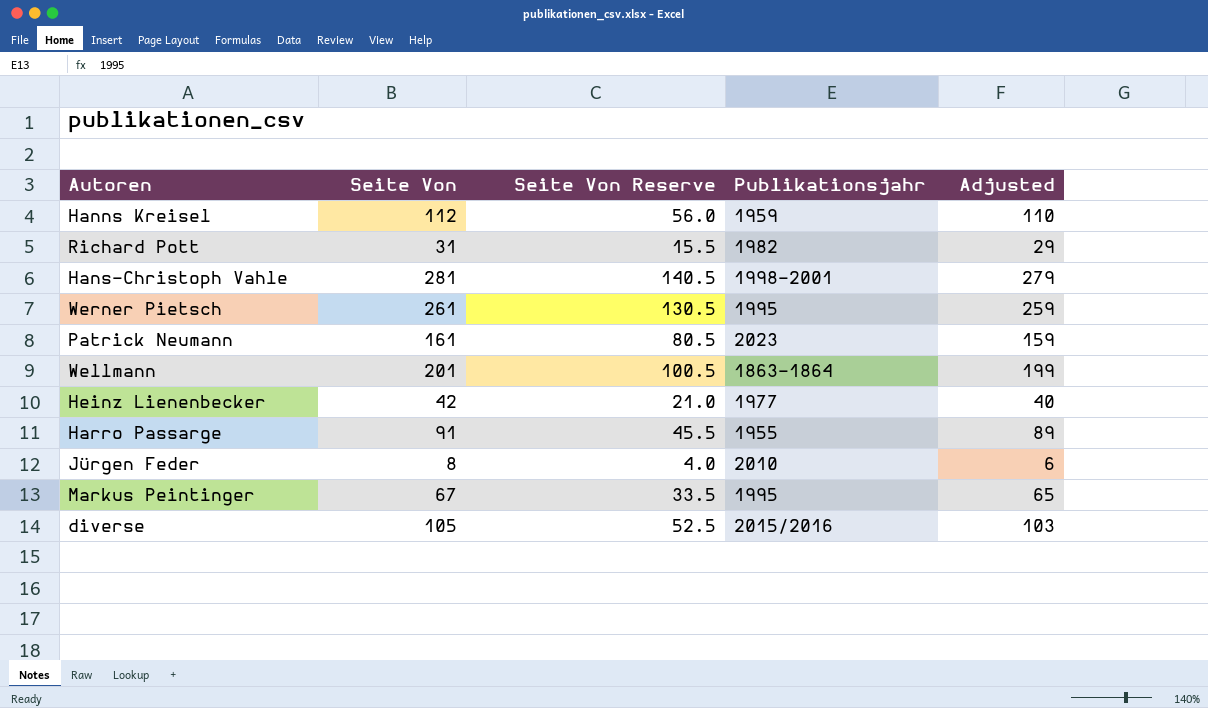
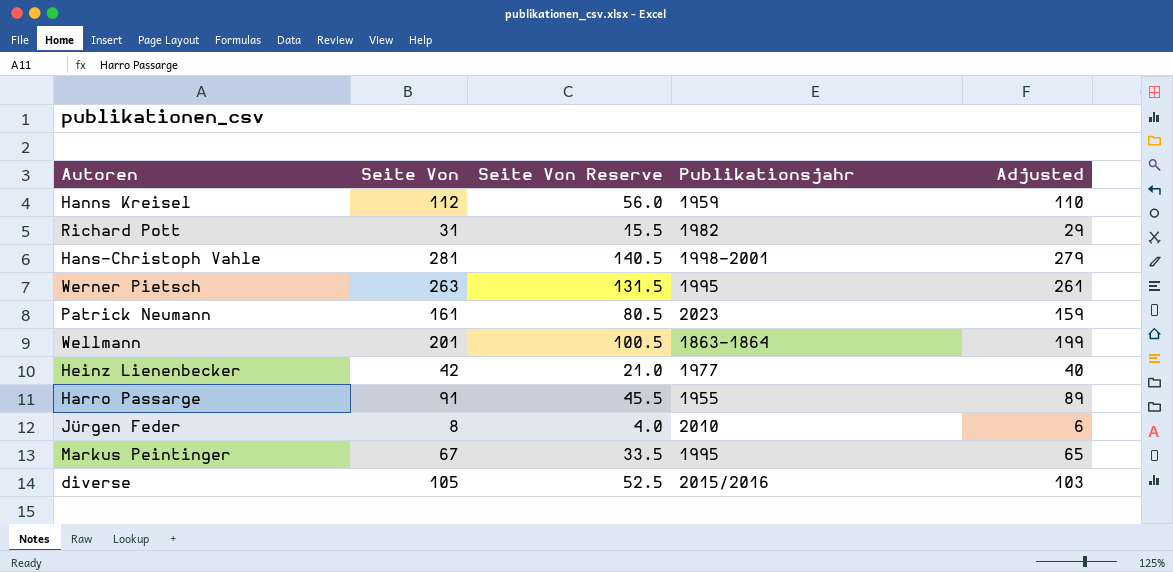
Werner Pietsch | Seite Von: 261 -> 263
Werner Pietsch | Seite Von Reserve: 130.5 -> 131.5
Werner Pietsch | Adjusted: 259 -> 261

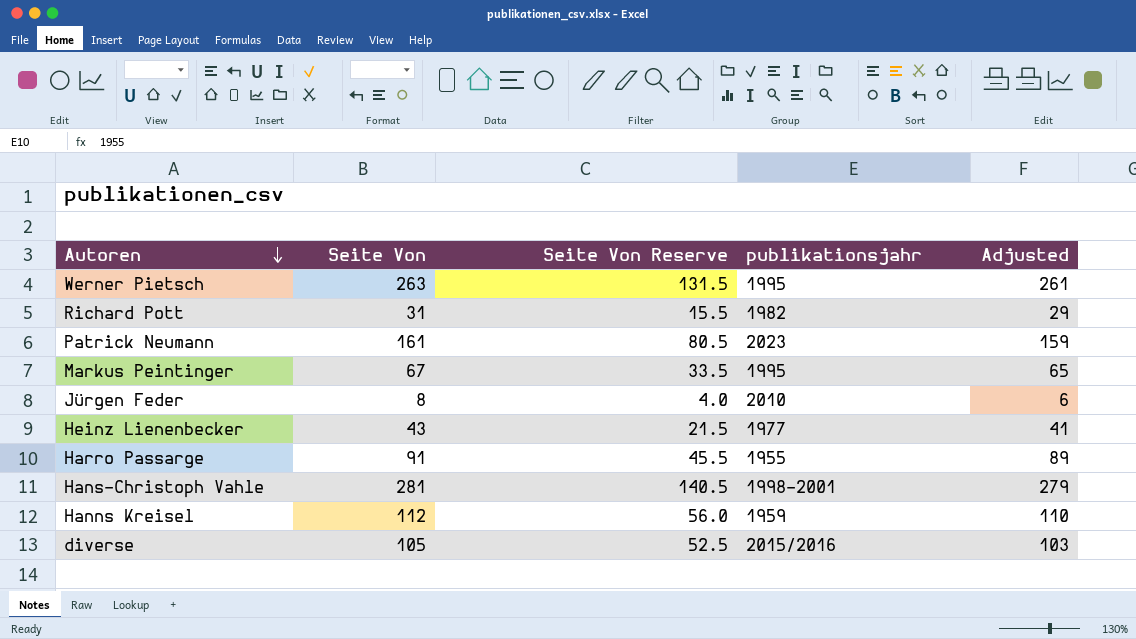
row order: none -> Autoren descending
column name: Publikationsjahr -> publikationsjahr
row Wellmann: 201 | 100.5 | 1863-1864 | 199 -> none
Heinz Lienenbecker | Seite Von: 42 -> 43
Heinz Lienenbecker | Seite Von Reserve: 21.0 -> 21.5
Heinz Lienenbecker | Adjusted: 40 -> 41

